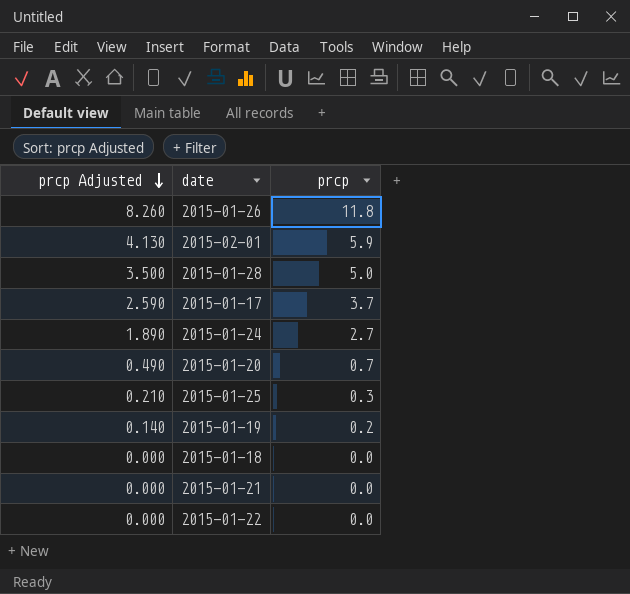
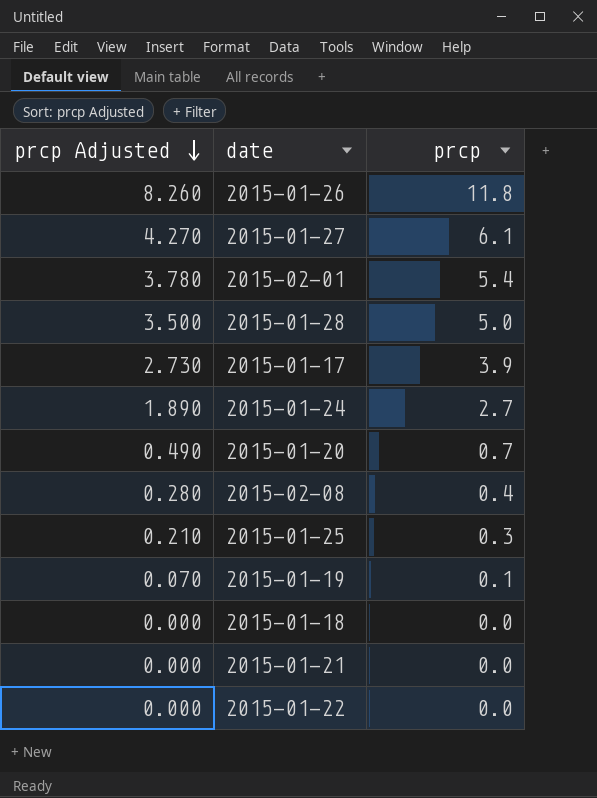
row 2015-01-27: none -> 4.270 | 6.1
2015-02-01 | prcp Adjusted: 4.130 -> 3.780
2015-02-01 | prcp: 5.9 -> 5.4
2015-01-17 | prcp Adjusted: 2.590 -> 2.730
2015-01-17 | prcp: 3.7 -> 3.9
row 2015-02-08: none -> 0.280 | 0.4
2015-01-19 | prcp Adjusted: 0.140 -> 0.070
2015-01-19 | prcp: 0.2 -> 0.1

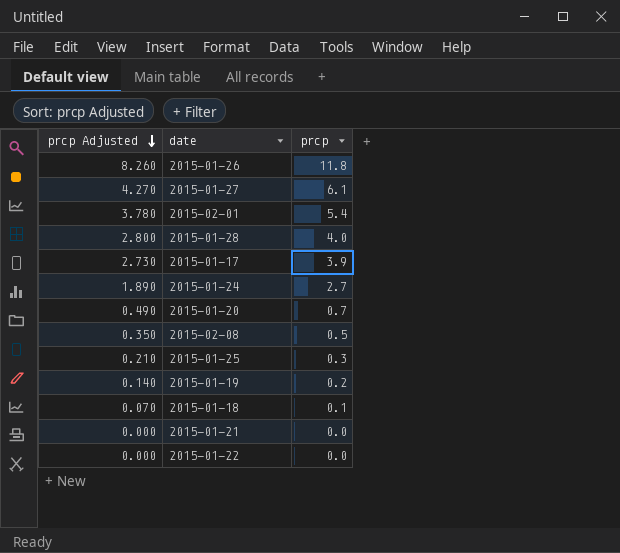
2015-01-28 | prcp Adjusted: 3.500 -> 2.800
2015-01-28 | prcp: 5.0 -> 4.0
2015-02-08 | prcp Adjusted: 0.280 -> 0.350
2015-02-08 | prcp: 0.4 -> 0.5
2015-01-19 | prcp Adjusted: 0.070 -> 0.140
2015-01-19 | prcp: 0.1 -> 0.2
2015-01-18 | prcp Adjusted: 0.000 -> 0.070
2015-01-18 | prcp: 0.0 -> 0.1

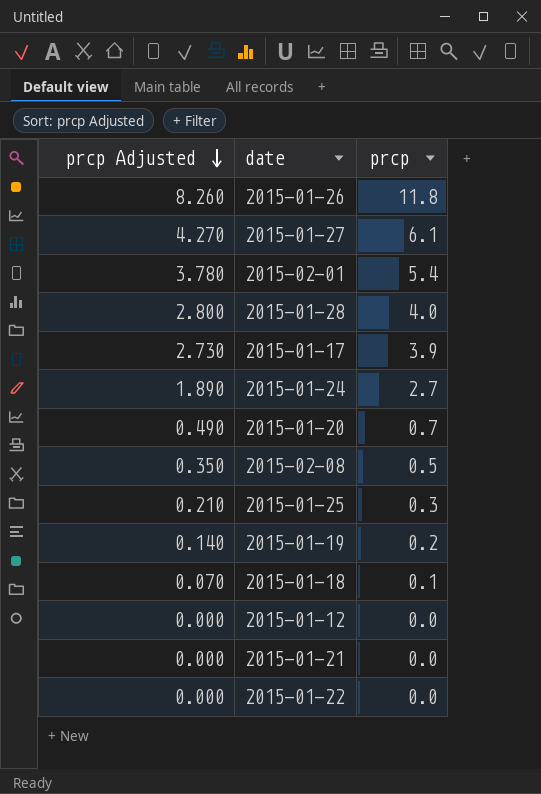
row 2015-01-12: none -> 0.000 | 0.0

